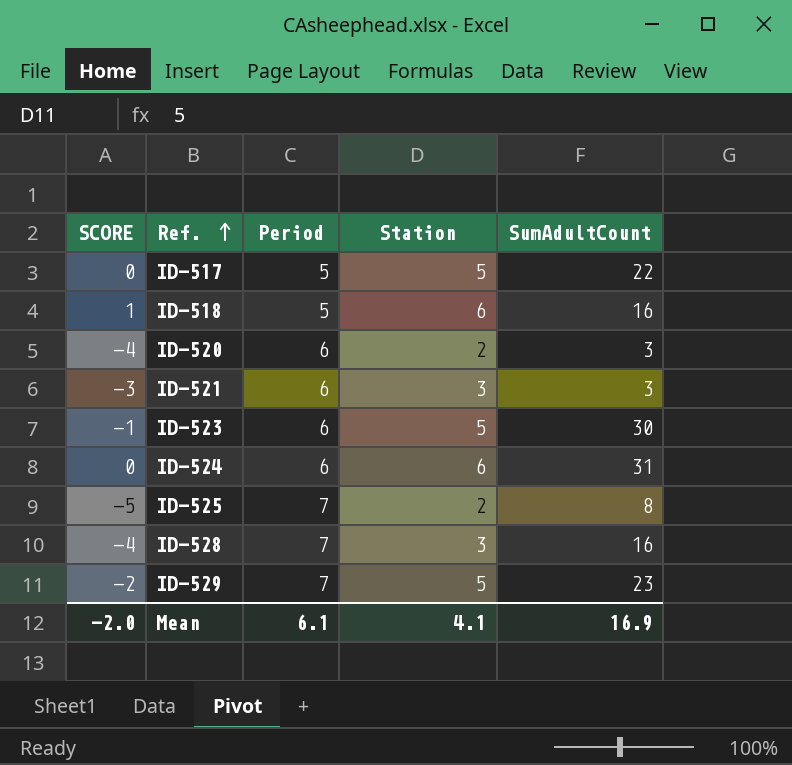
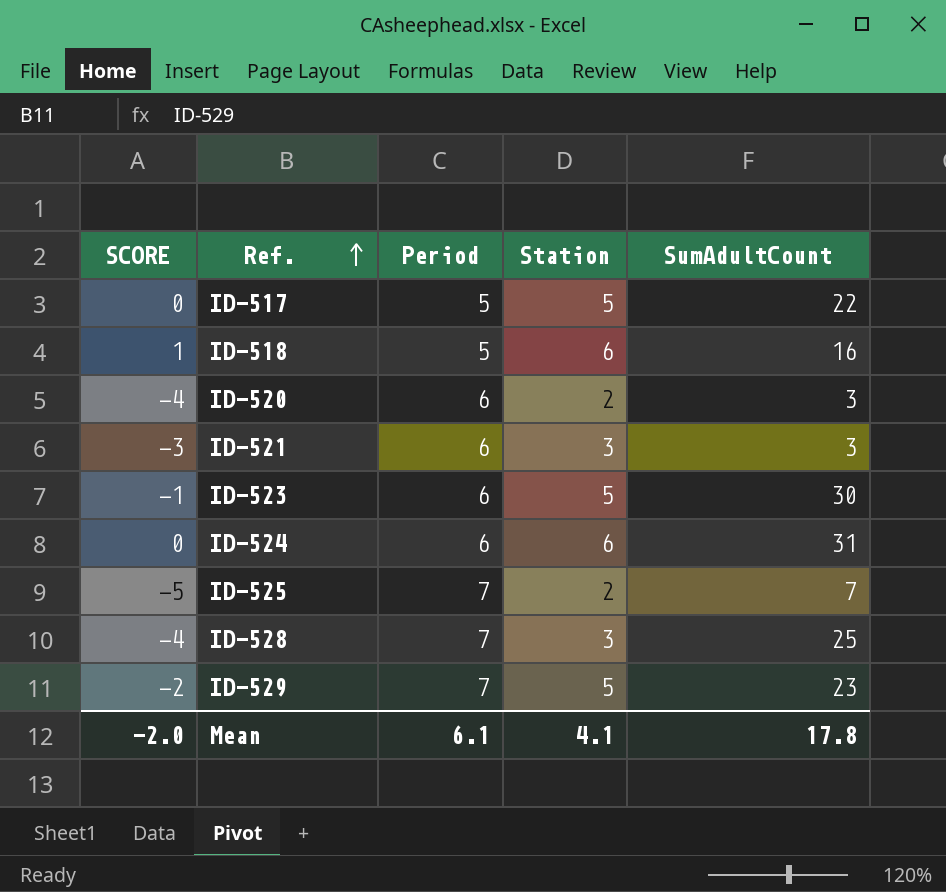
ID-525 | SumAdultCount: 8 -> 7
ID-528 | SumAdultCount: 16 -> 25
Mean | SumAdultCount: 16.9 -> 17.8

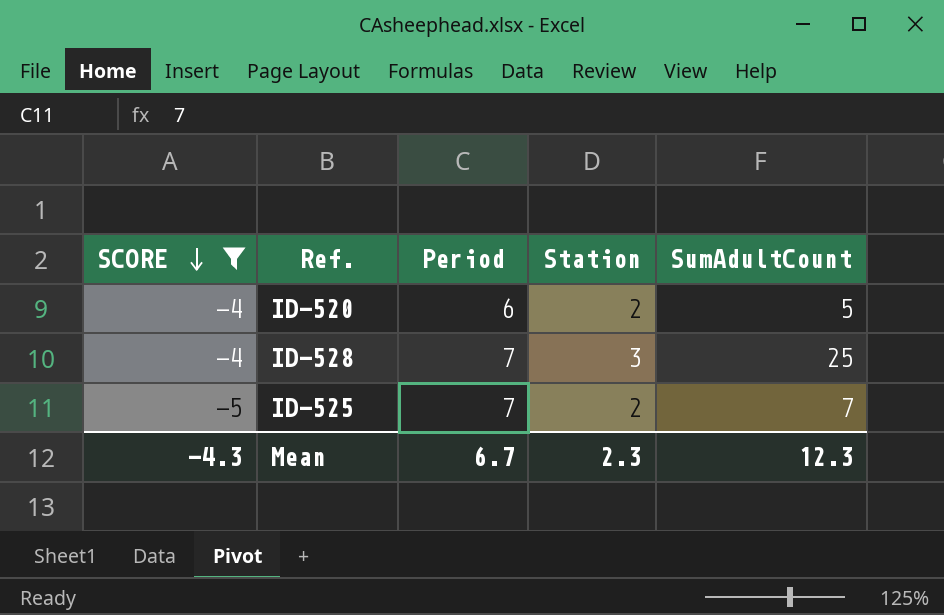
filter: none -> SCORE <= -4
row order: Ref. ascending -> SCORE descending
ID-520 | SumAdultCount: 3 -> 5
Mean | SCORE: -2.0 -> -4.3
Mean | Period: 6.1 -> 6.7
Mean | Station: 4.1 -> 2.3
Mean | SumAdultCount: 17.8 -> 12.3

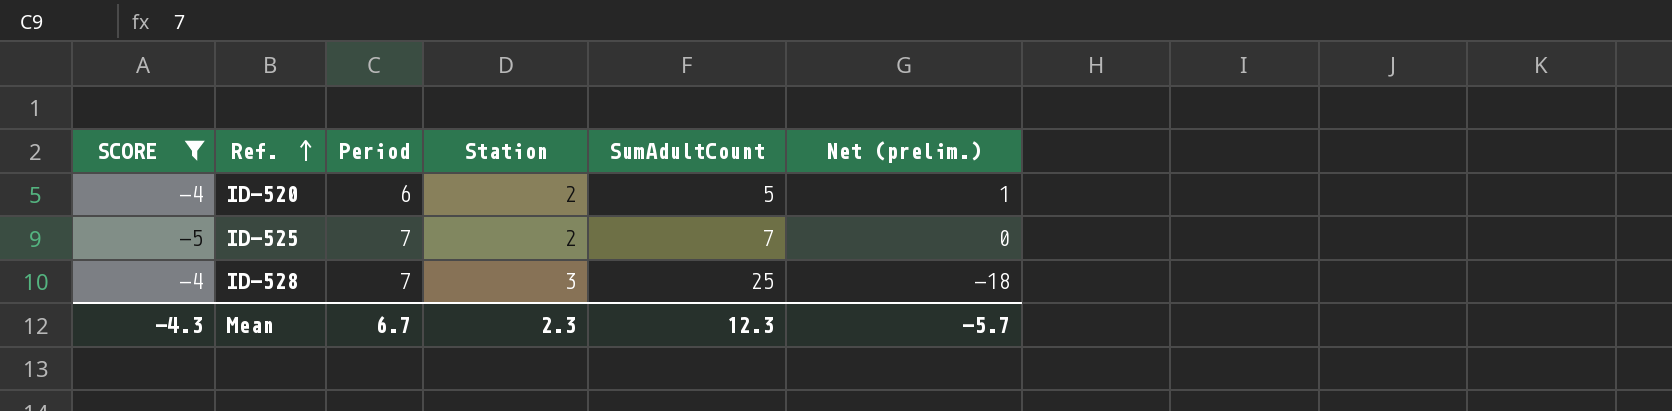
row order: SCORE descending -> Ref. ascending
column Net (prelim.) | formula: none -> [Period] - [SumAdultCount]

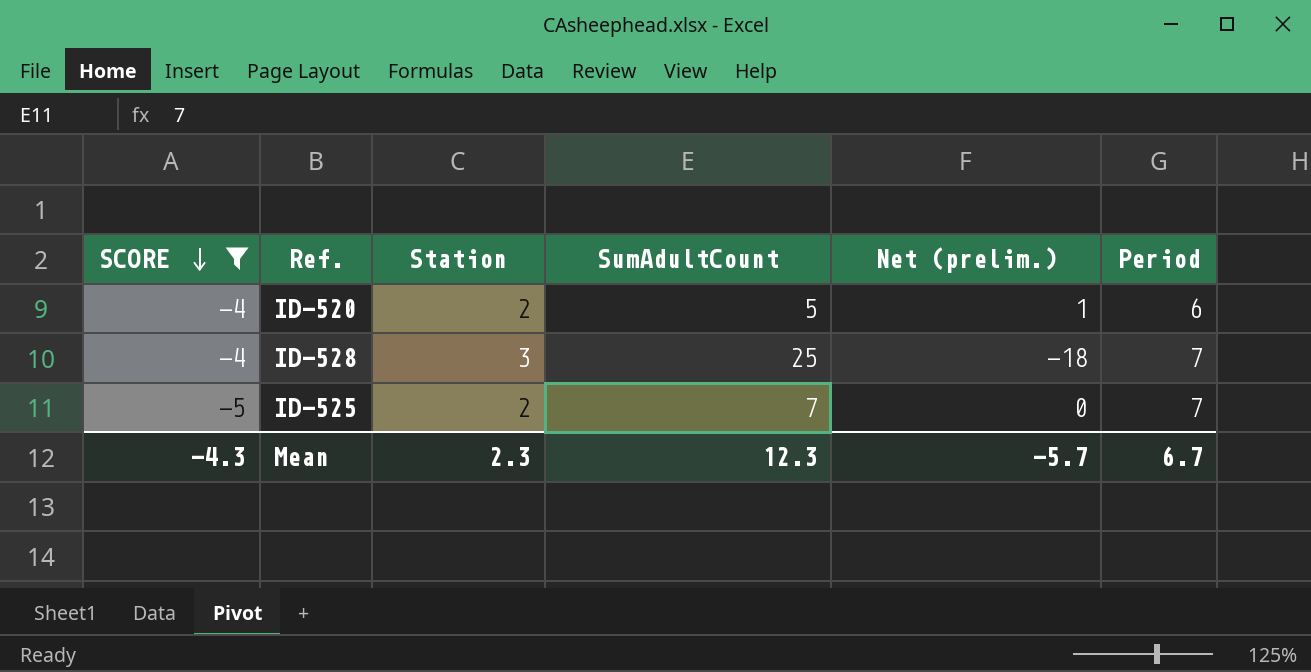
row order: Ref. ascending -> SCORE descending
column Period | position: 3 -> 6

